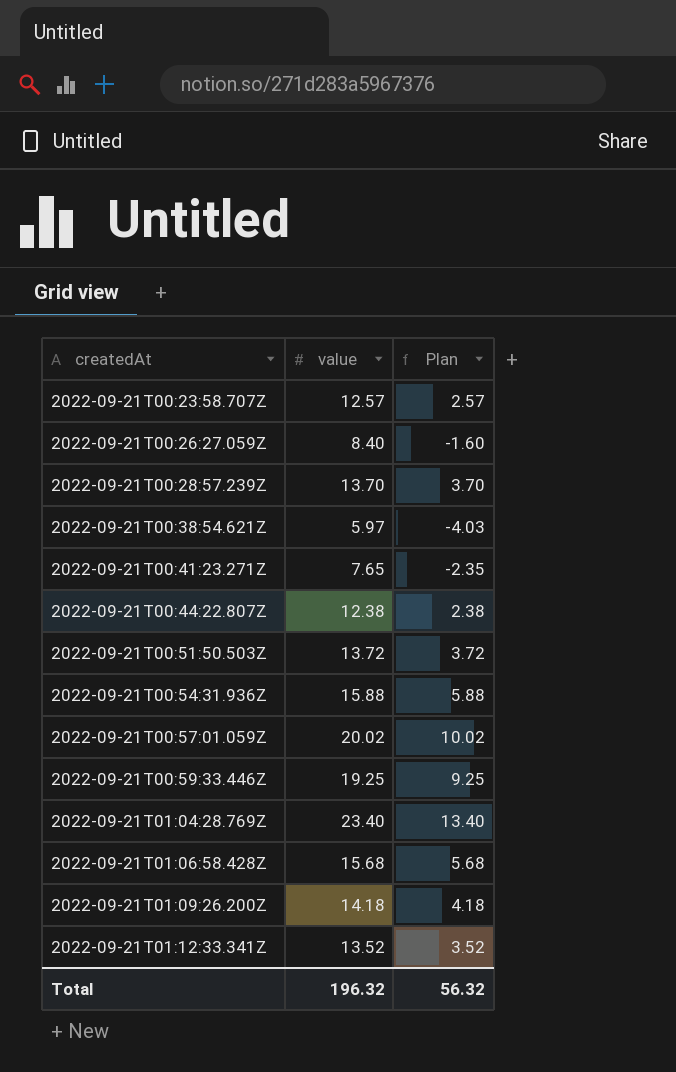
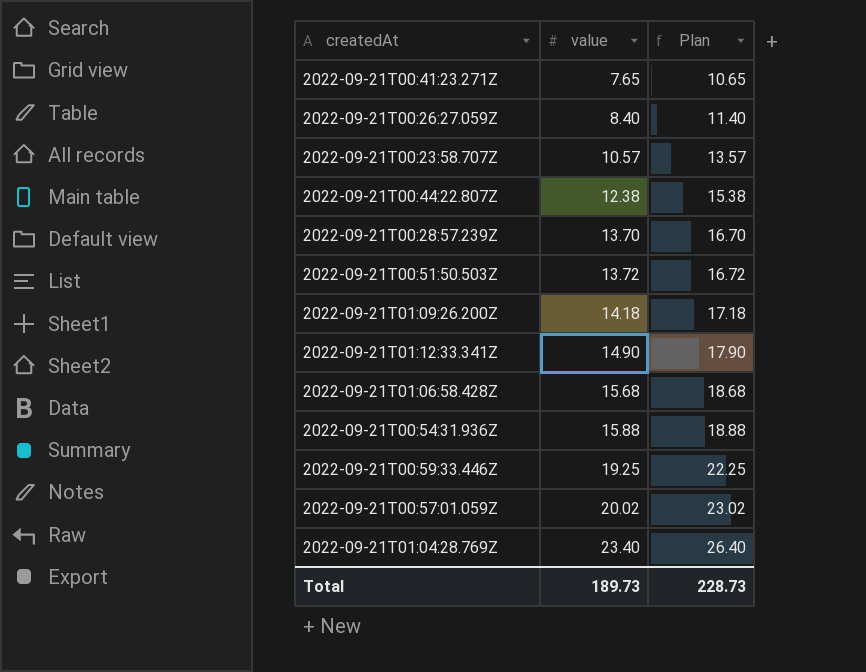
row order: createdAt ascending -> value ascending
column Plan | formula: [value] - 10 -> [value] + 3
row 2022-09-21T00:38:54.621Z: 5.97 | -4.03 -> none
2022-09-21T00:23:58.707Z | value: 12.57 -> 10.57
2022-09-21T01:12:33.341Z | value: 13.52 -> 14.90
Total | value: 196.32 -> 189.73
Total | Plan: 56.32 -> 228.73

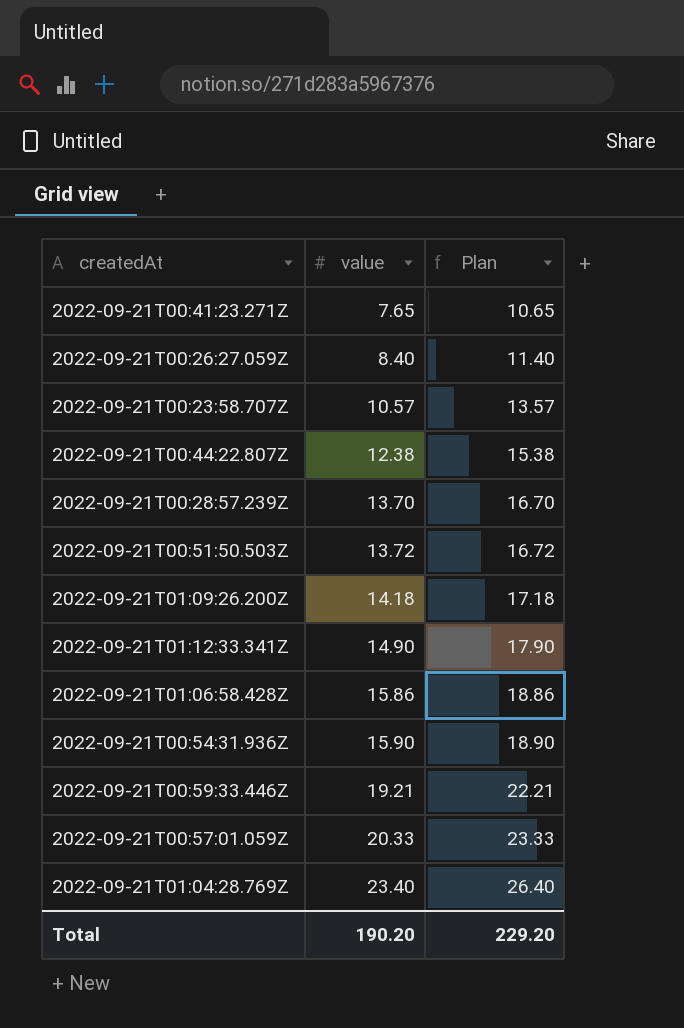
2022-09-21T01:06:58.428Z | value: 15.68 -> 15.86
2022-09-21T01:06:58.428Z | Plan: 18.68 -> 18.86
2022-09-21T00:54:31.936Z | value: 15.88 -> 15.90
2022-09-21T00:54:31.936Z | Plan: 18.88 -> 18.90
2022-09-21T00:59:33.446Z | value: 19.25 -> 19.21
2022-09-21T00:59:33.446Z | Plan: 22.25 -> 22.21
2022-09-21T00:57:01.059Z | value: 20.02 -> 20.33
2022-09-21T00:57:01.059Z | Plan: 23.02 -> 23.33
Total | value: 189.73 -> 190.20
Total | Plan: 228.73 -> 229.20

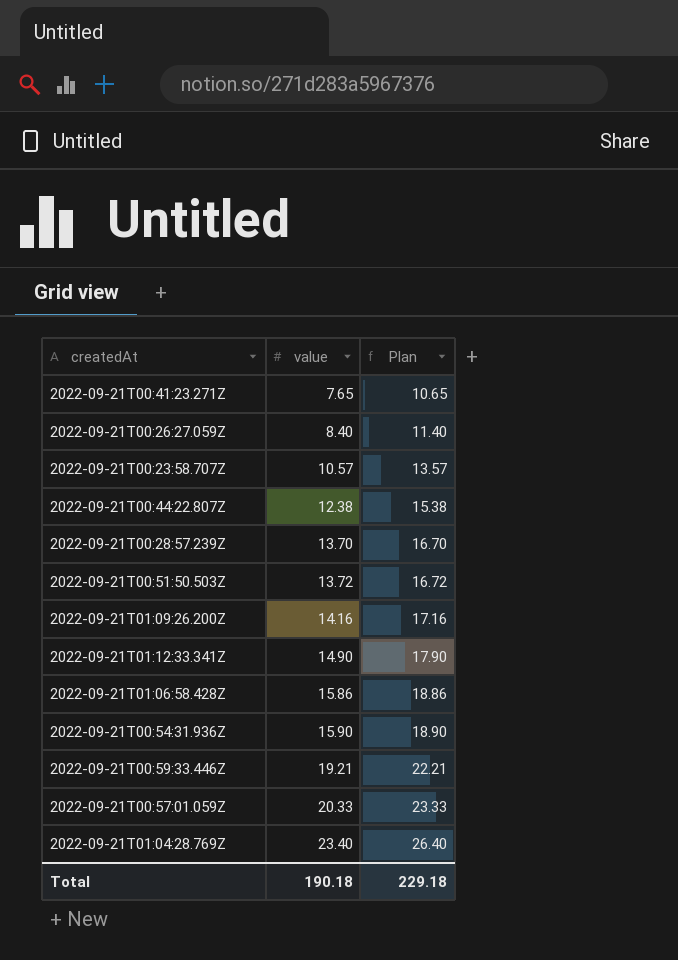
2022-09-21T01:09:26.200Z | value: 14.18 -> 14.16
2022-09-21T01:09:26.200Z | Plan: 17.18 -> 17.16
Total | value: 190.20 -> 190.18
Total | Plan: 229.20 -> 229.18

